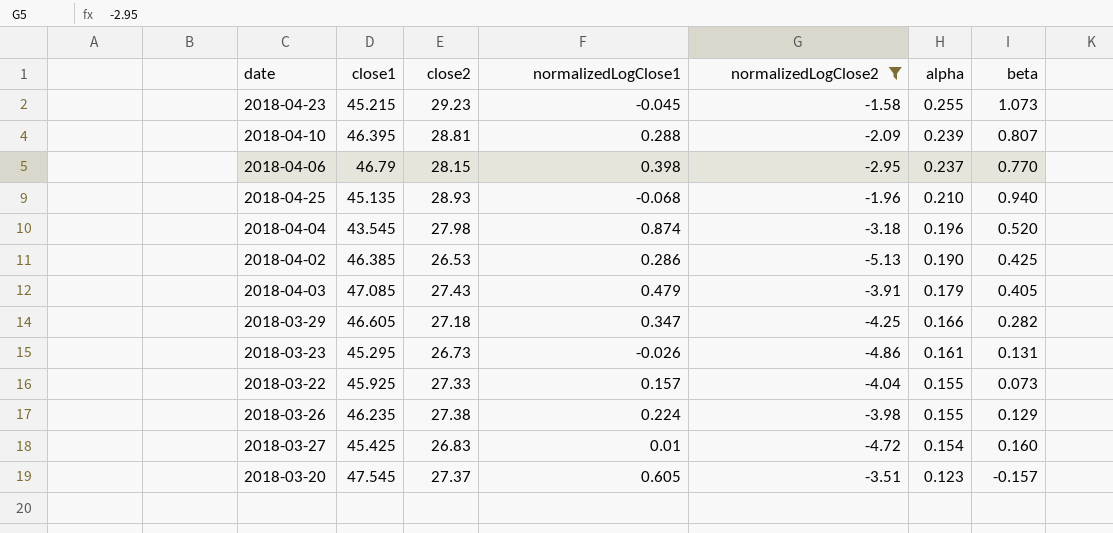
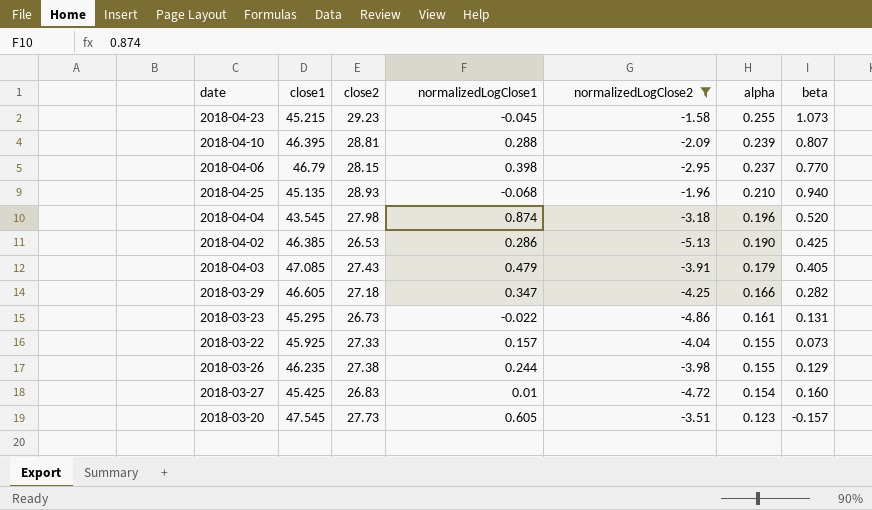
2018-03-23 | normalizedLogClose1: -0.026 -> -0.022
2018-03-26 | normalizedLogClose1: 0.224 -> 0.244
2018-03-20 | close2: 27.37 -> 27.73

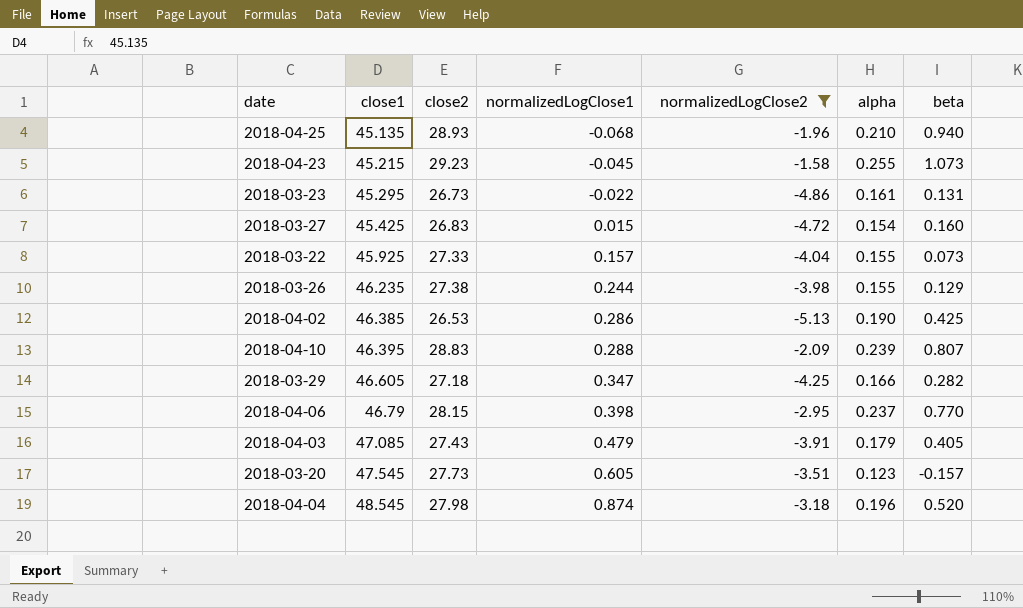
row order: alpha descending -> close1 ascending
2018-03-27 | normalizedLogClose1: 0.01 -> 0.015
2018-04-10 | close2: 28.81 -> 28.83
2018-04-04 | close1: 43.545 -> 48.545

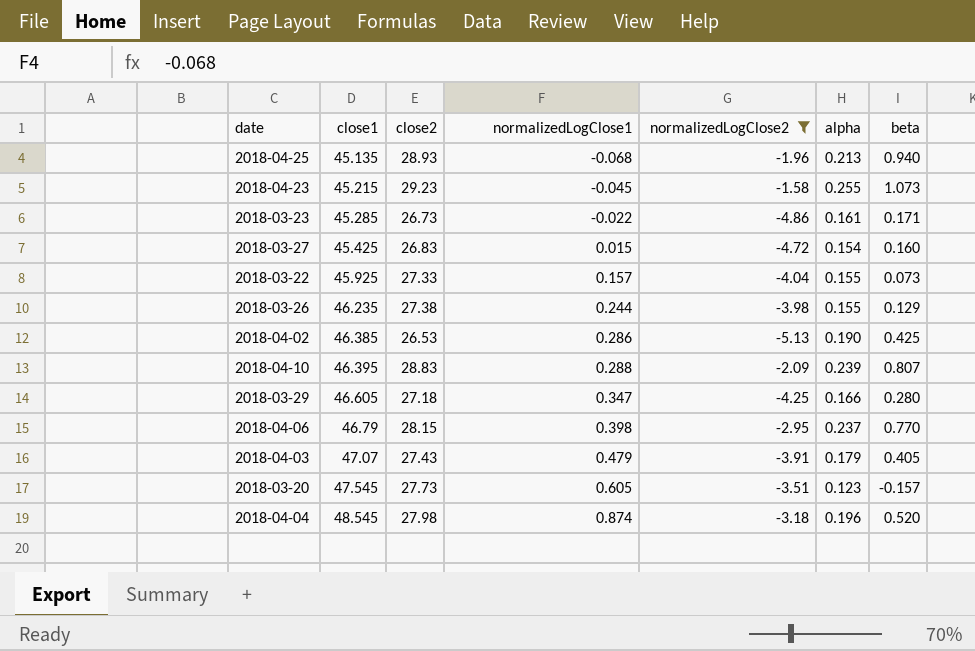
2018-04-25 | alpha: 0.210 -> 0.213
2018-03-23 | close1: 45.295 -> 45.285
2018-03-23 | beta: 0.131 -> 0.171
2018-03-29 | beta: 0.282 -> 0.280
2018-04-03 | close1: 47.085 -> 47.07

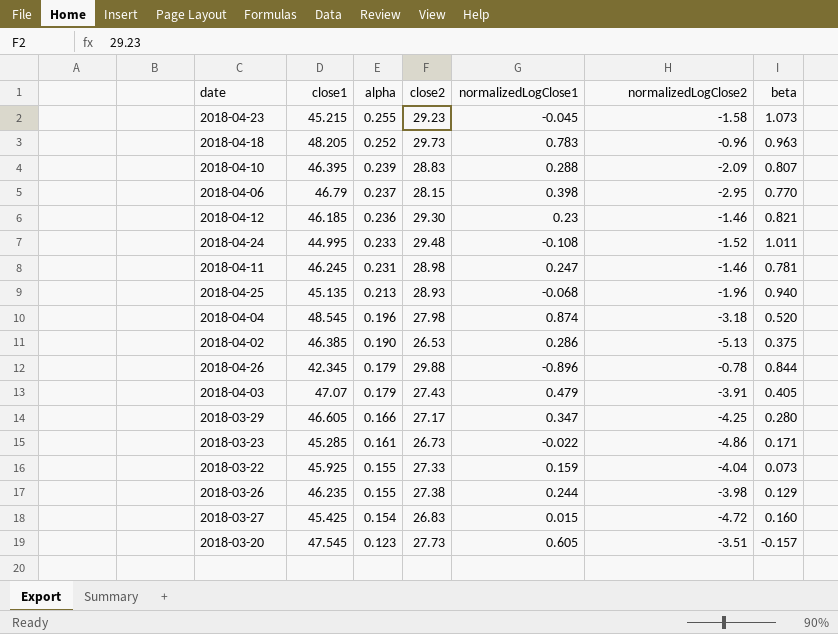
filter: normalizedLogClose2 <= -1.58 -> none
row order: close1 ascending -> alpha descending
column alpha | position: 6 -> 3
2018-04-02 | beta: 0.425 -> 0.375
2018-03-29 | close2: 27.18 -> 27.17
2018-03-22 | normalizedLogClose1: 0.157 -> 0.159

